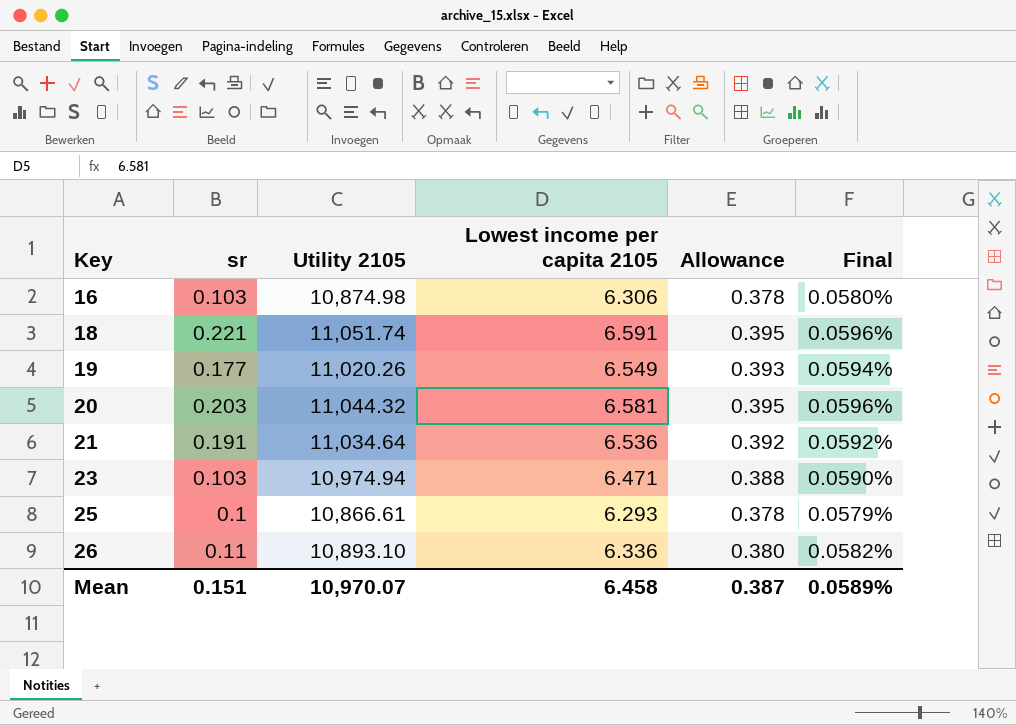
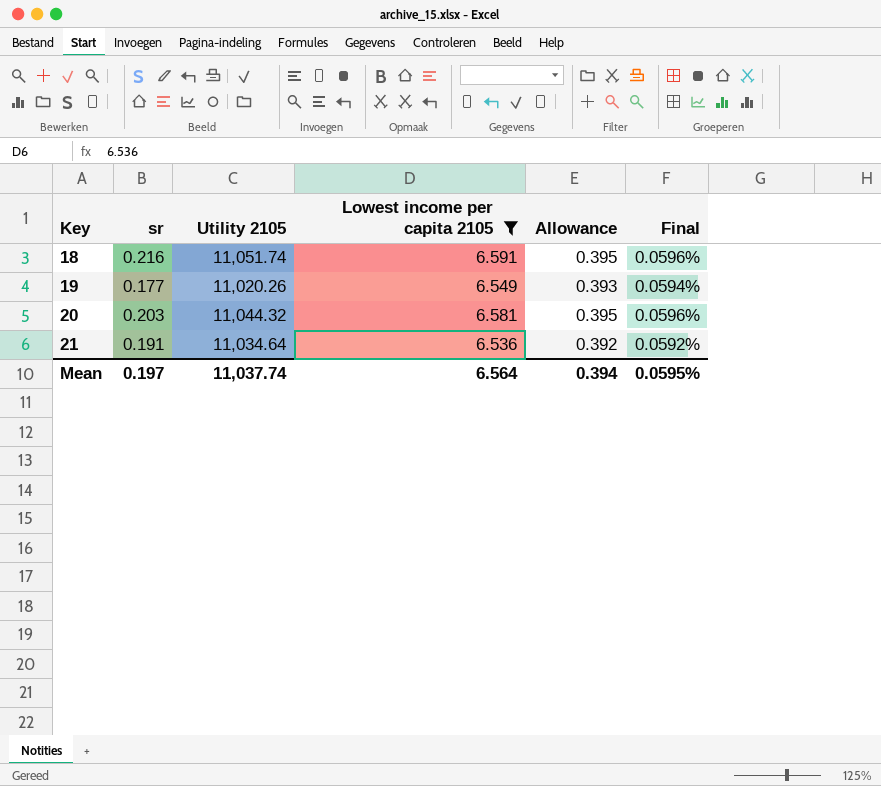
filter: none -> Lowest income per capita 2105 >= 6.536
18 | sr: 0.221 -> 0.216
Mean | sr: 0.151 -> 0.197
Mean | Utility 2105: 10,970.07 -> 11,037.74
Mean | Lowest income per capita 2105: 6.458 -> 6.564
Mean | Allowance: 0.387 -> 0.394
Mean | Final: 0.0589% -> 0.0595%

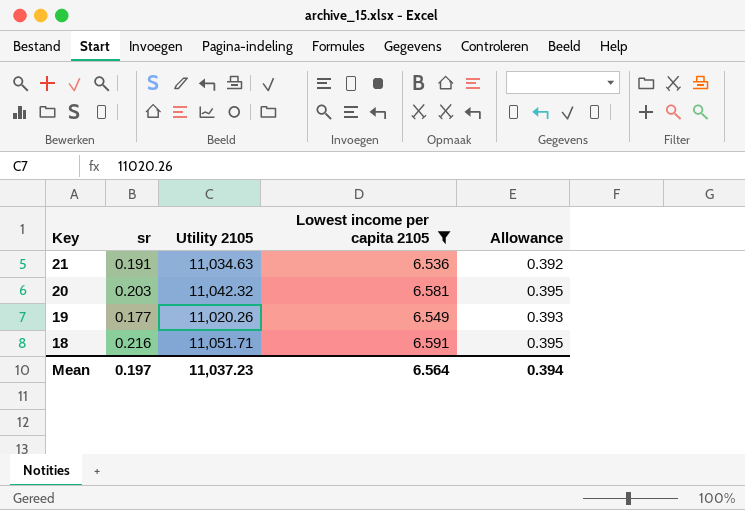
row order: Key ascending -> Key descending
column Final | formula: [Lowest income per capita 2105] / [Utility 2105] -> none
21 | Utility 2105: 11,034.64 -> 11,034.63
20 | Utility 2105: 11,044.32 -> 11,042.32
18 | Utility 2105: 11,051.74 -> 11,051.71
Mean | Utility 2105: 11,037.74 -> 11,037.23

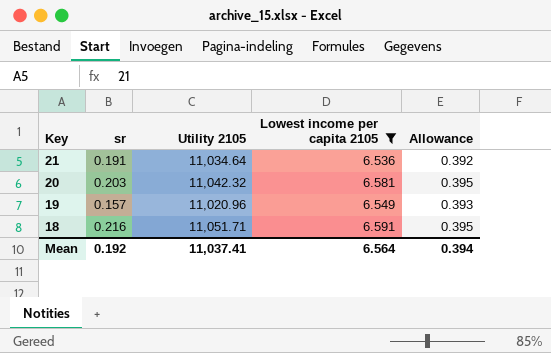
21 | Utility 2105: 11,034.63 -> 11,034.64
19 | sr: 0.177 -> 0.157
19 | Utility 2105: 11,020.26 -> 11,020.96
Mean | sr: 0.197 -> 0.192
Mean | Utility 2105: 11,037.23 -> 11,037.41

